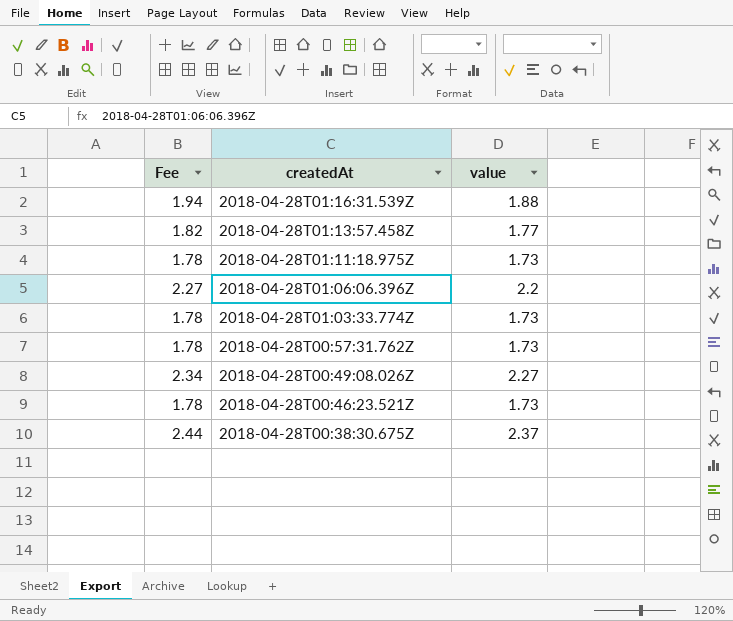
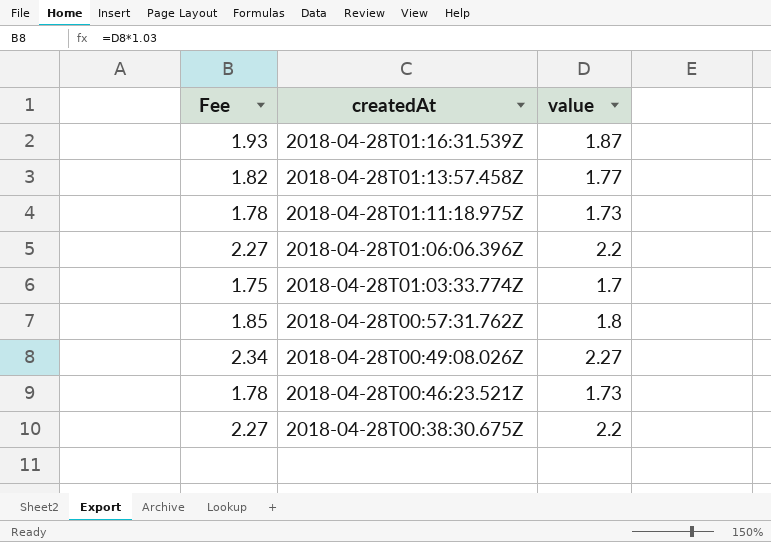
2018-04-28T01:16:31.539Z | Fee: 1.94 -> 1.93
2018-04-28T01:16:31.539Z | value: 1.88 -> 1.87
2018-04-28T01:03:33.774Z | Fee: 1.78 -> 1.75
2018-04-28T01:03:33.774Z | value: 1.73 -> 1.7
2018-04-28T00:57:31.762Z | Fee: 1.78 -> 1.85
2018-04-28T00:57:31.762Z | value: 1.73 -> 1.8
2018-04-28T00:38:30.675Z | Fee: 2.44 -> 2.27
2018-04-28T00:38:30.675Z | value: 2.37 -> 2.2

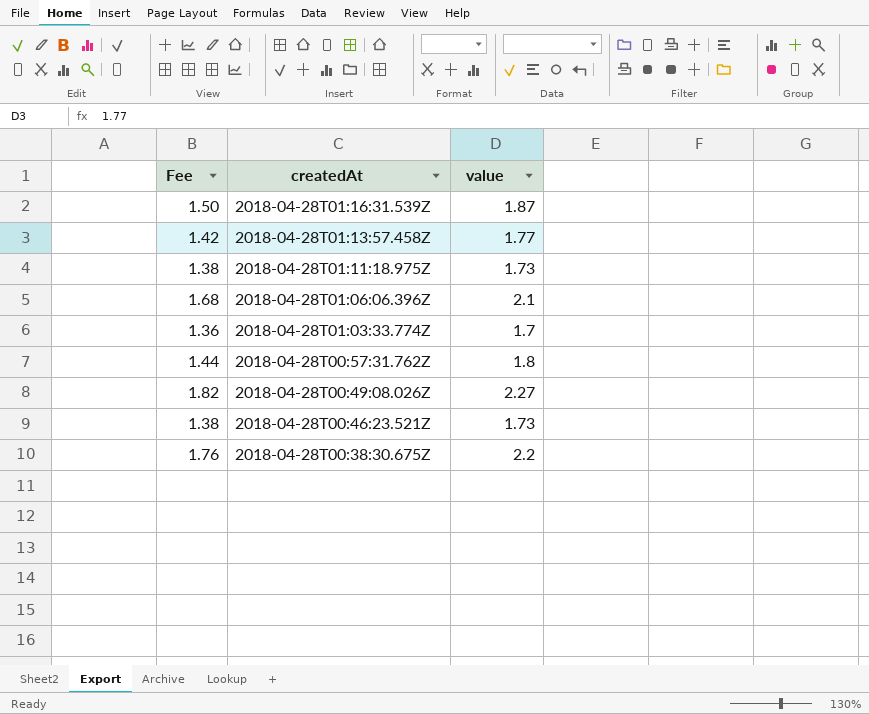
column Fee | formula: [value] * 1.03 -> [value] * 0.8
2018-04-28T01:06:06.396Z | value: 2.2 -> 2.1

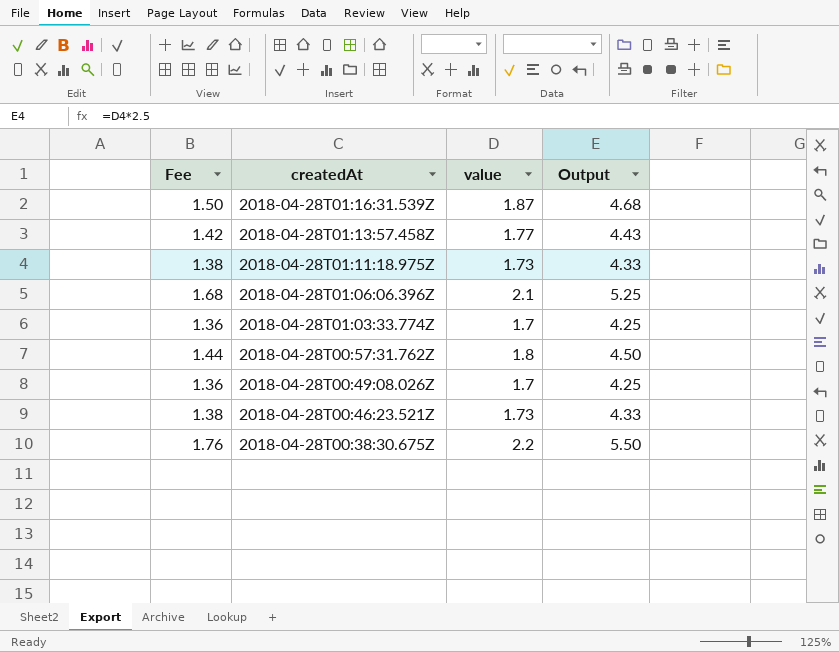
column Output | formula: none -> [value] * 2.5
2018-04-28T00:49:08.026Z | Fee: 1.82 -> 1.36
2018-04-28T00:49:08.026Z | value: 2.27 -> 1.7

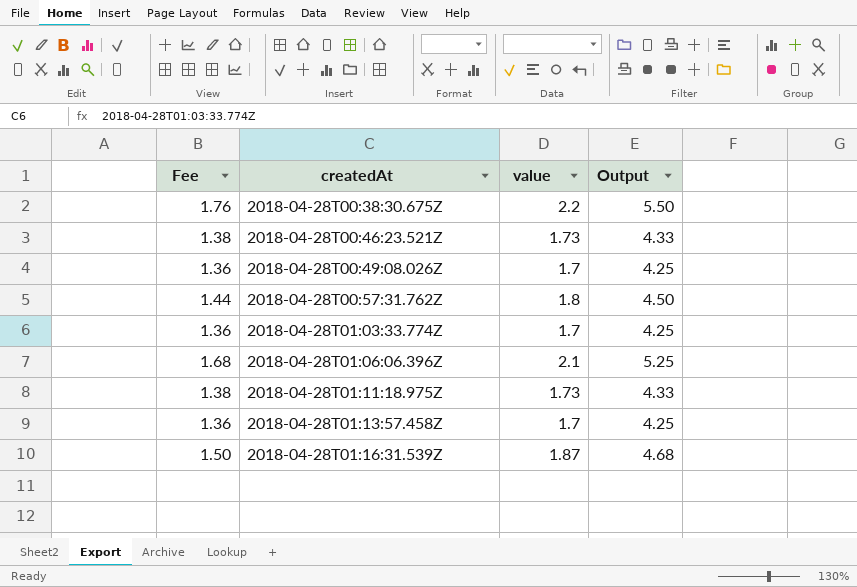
row order: createdAt descending -> createdAt ascending
2018-04-28T01:13:57.458Z | Fee: 1.42 -> 1.36
2018-04-28T01:13:57.458Z | value: 1.77 -> 1.7
2018-04-28T01:13:57.458Z | Output: 4.43 -> 4.25

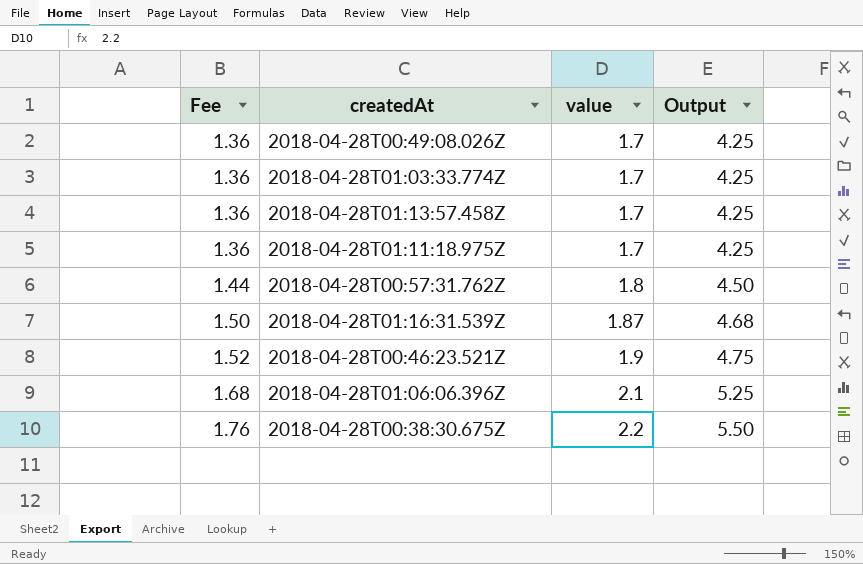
row order: createdAt ascending -> Fee ascending
2018-04-28T01:11:18.975Z | Fee: 1.38 -> 1.36
2018-04-28T01:11:18.975Z | value: 1.73 -> 1.7
2018-04-28T01:11:18.975Z | Output: 4.33 -> 4.25
2018-04-28T00:46:23.521Z | Fee: 1.38 -> 1.52
2018-04-28T00:46:23.521Z | value: 1.73 -> 1.9
2018-04-28T00:46:23.521Z | Output: 4.33 -> 4.75

